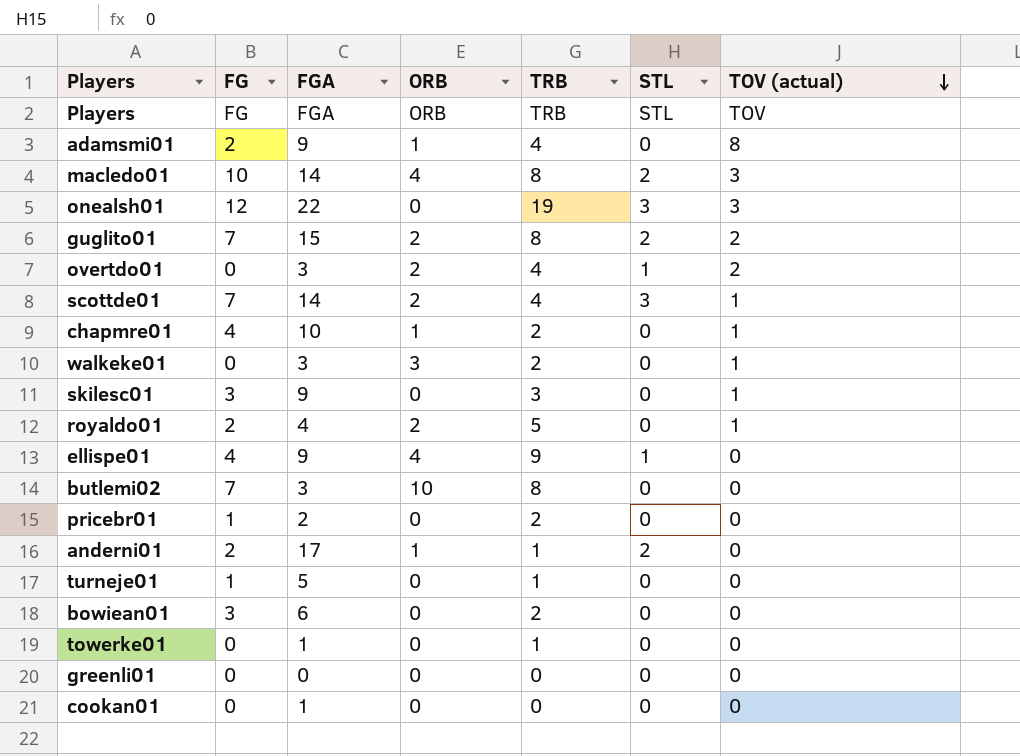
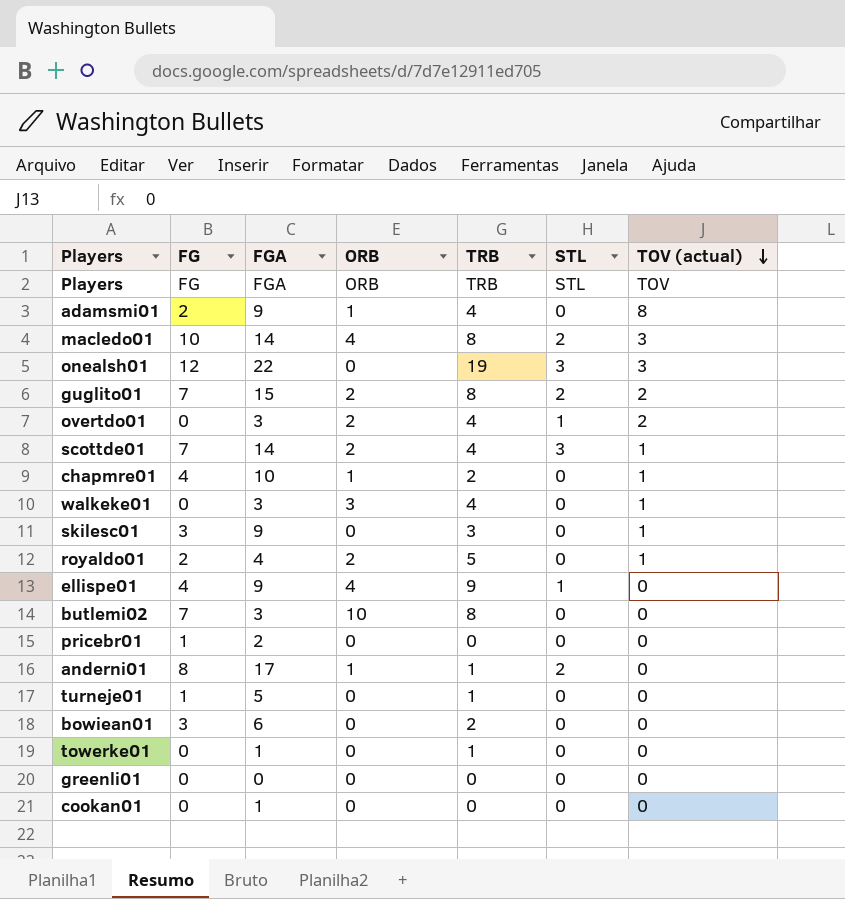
walkeke01 | TRB: 2 -> 4
pricebr01 | TRB: 2 -> 0
anderni01 | FG: 2 -> 8

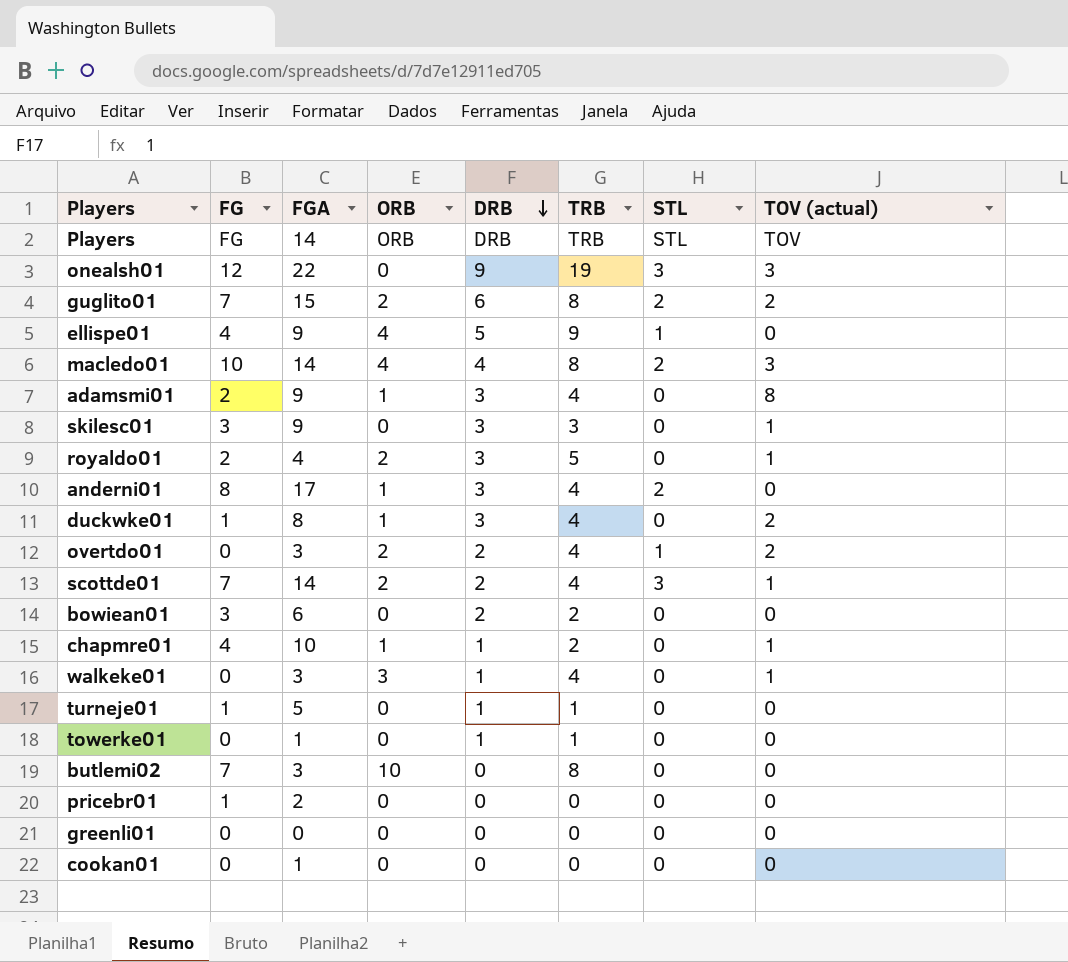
row order: TOV (actual) descending -> DRB descending
column DRB | position: none -> 5
Players | FGA: FGA -> 14
anderni01 | TRB: 1 -> 4
row duckwke01: none -> 1 | 8 | 1 | 3 | 4 | 0 | 2

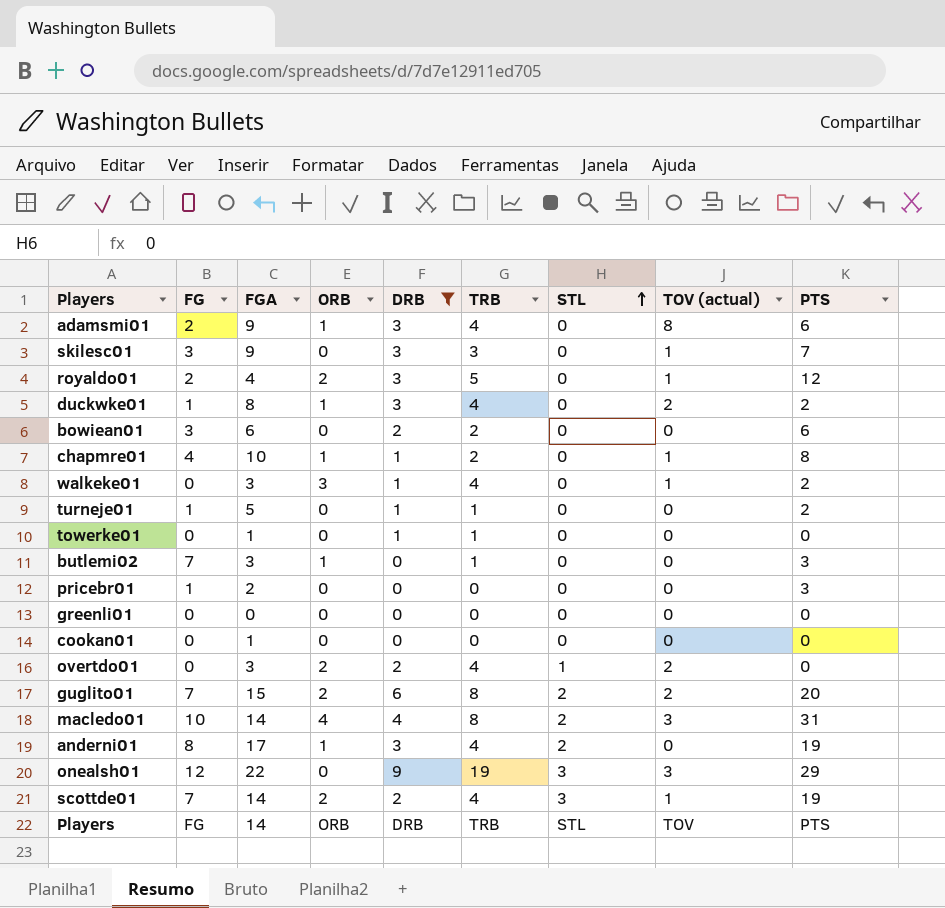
filter: none -> DRB != 5
row order: DRB descending -> STL ascending
column PTS | position: none -> 9
butlemi02 | ORB: 10 -> 1
butlemi02 | TRB: 8 -> 1

